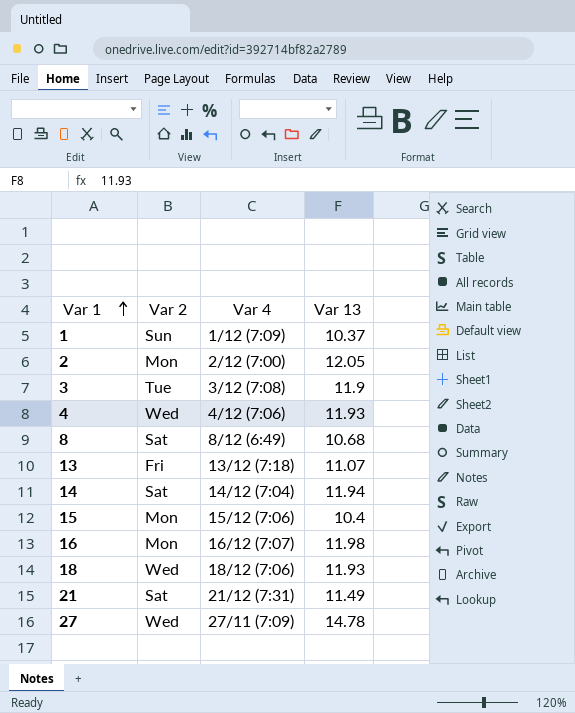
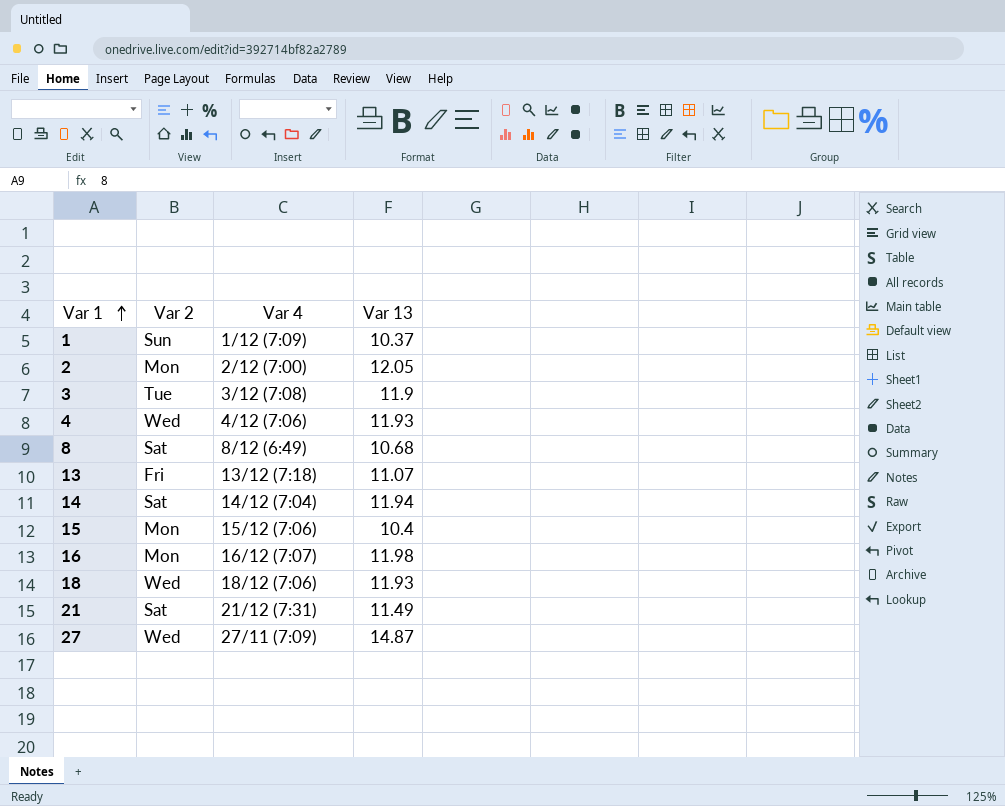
27 | Var 13: 14.78 -> 14.87

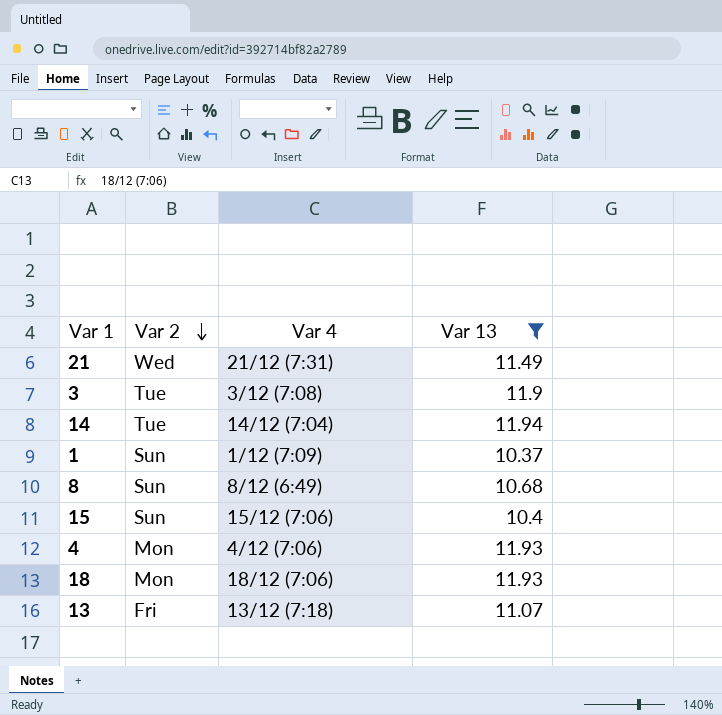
filter: none -> Var 13 <= 11.94
row order: Var 1 ascending -> Var 2 descending
21 | Var 2: Sat -> Wed
14 | Var 2: Sat -> Tue
8 | Var 2: Sat -> Sun
15 | Var 2: Mon -> Sun
4 | Var 2: Wed -> Mon
18 | Var 2: Wed -> Mon

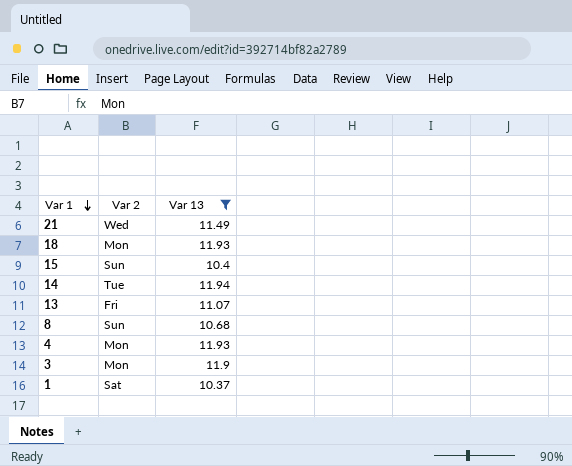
row order: Var 2 descending -> Var 1 descending
column Var 4 | position: 3 -> none
3 | Var 2: Tue -> Mon
1 | Var 2: Sun -> Sat

